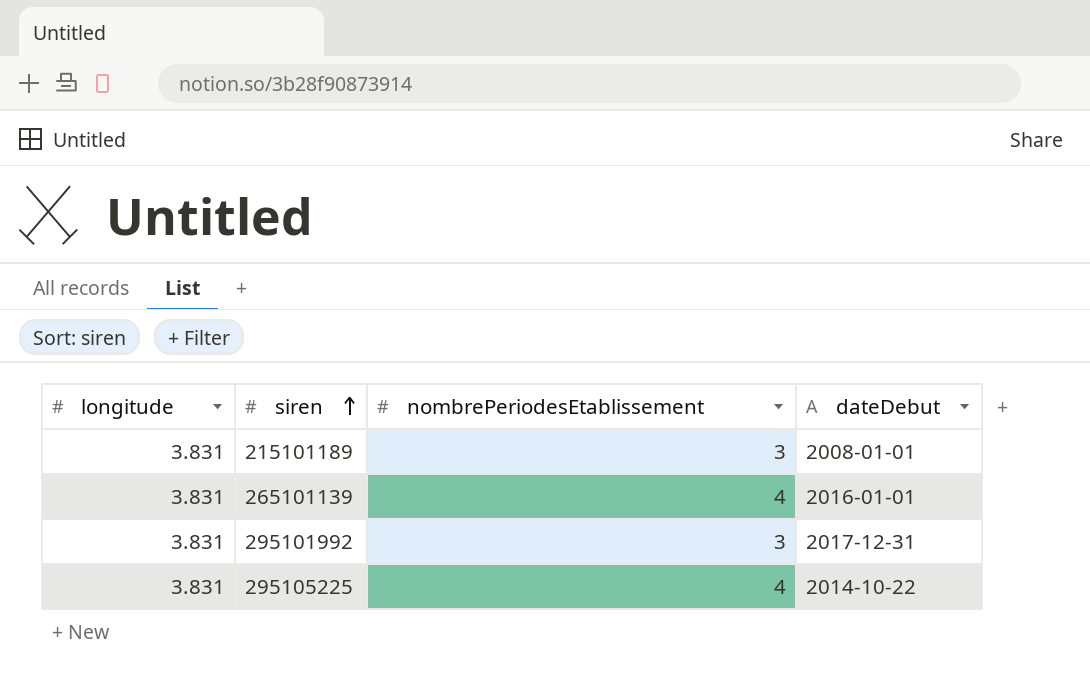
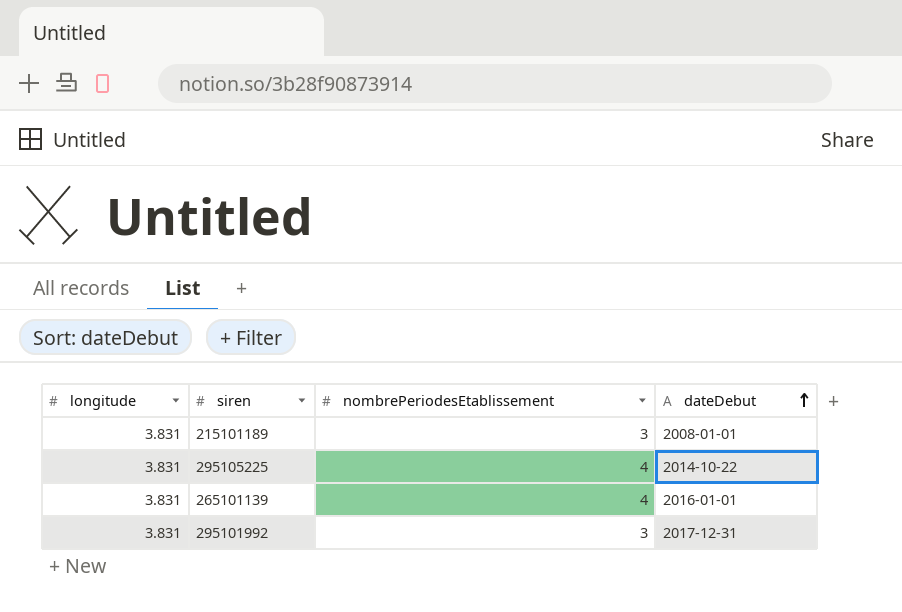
row order: siren ascending -> dateDebut ascending

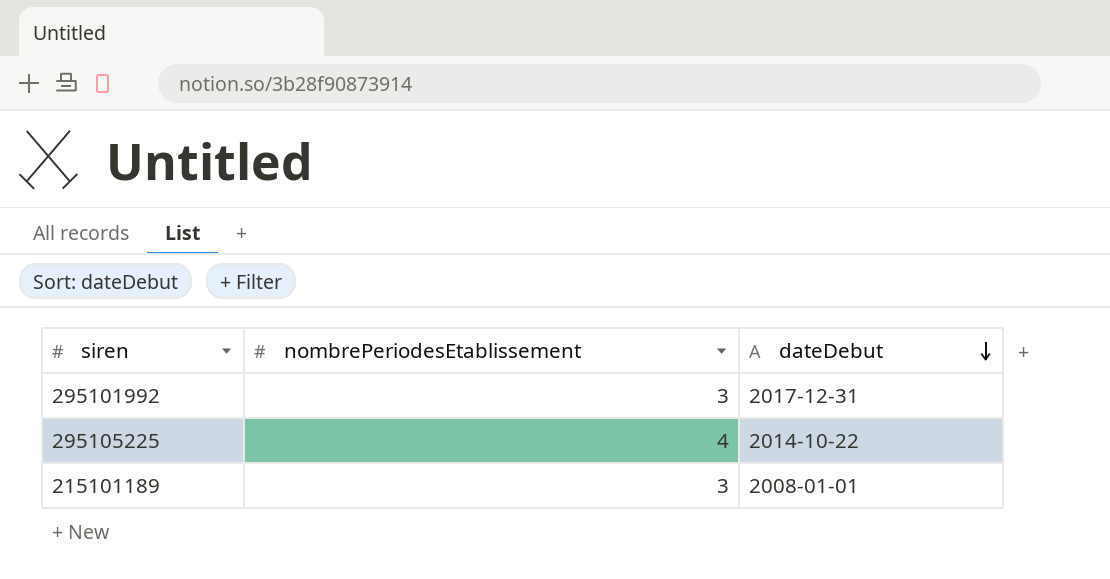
row order: dateDebut ascending -> dateDebut descending
column longitude | position: 1 -> none
row 265101139: 3.831 | 4 | 2016-01-01 -> none

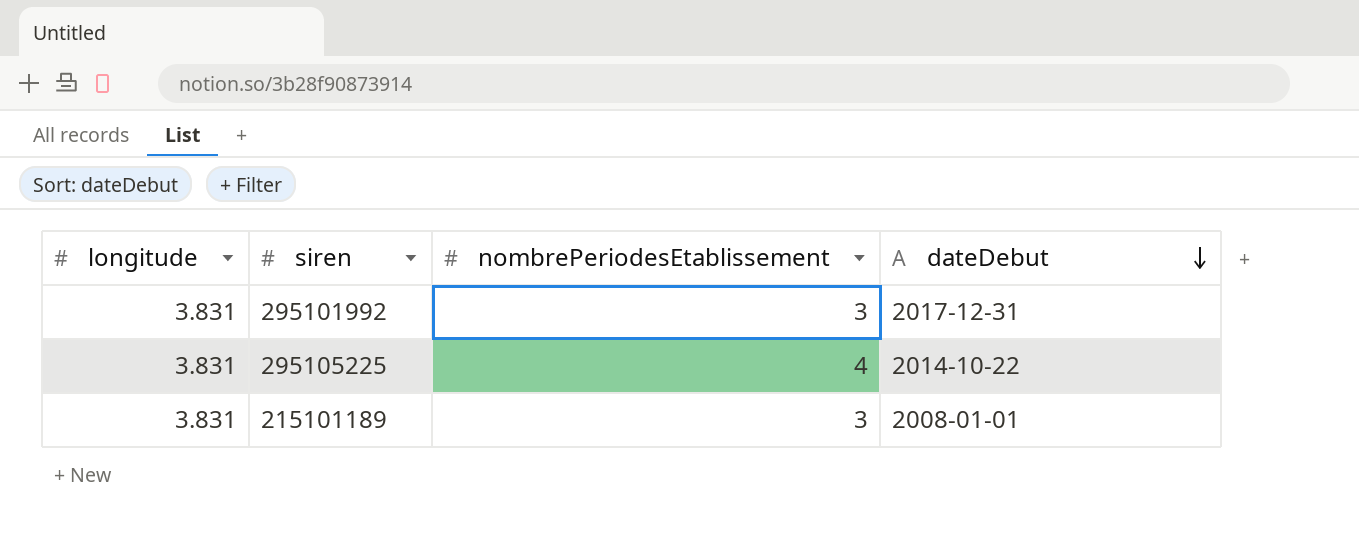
column longitude | position: none -> 1

